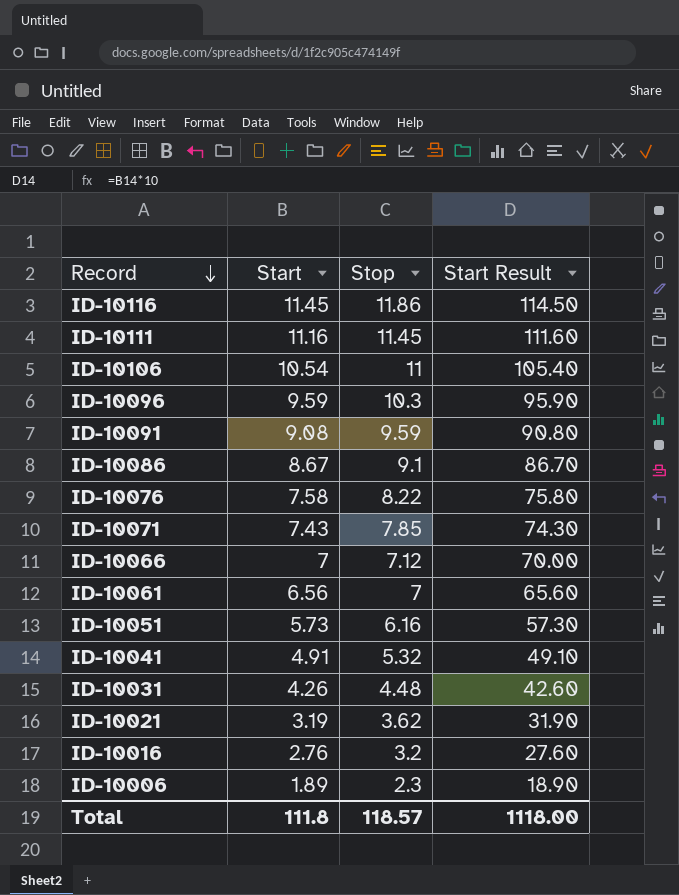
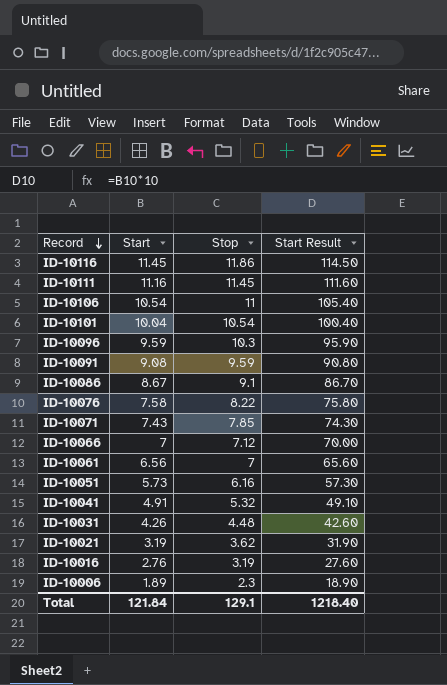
row ID-10101: none -> 10.04 | 10.54 | 100.40
ID-10016 | Stop: 3.2 -> 3.19
Total | Start: 111.8 -> 121.84
Total | Stop: 118.57 -> 129.1
Total | Start Result: 1118.00 -> 1218.40

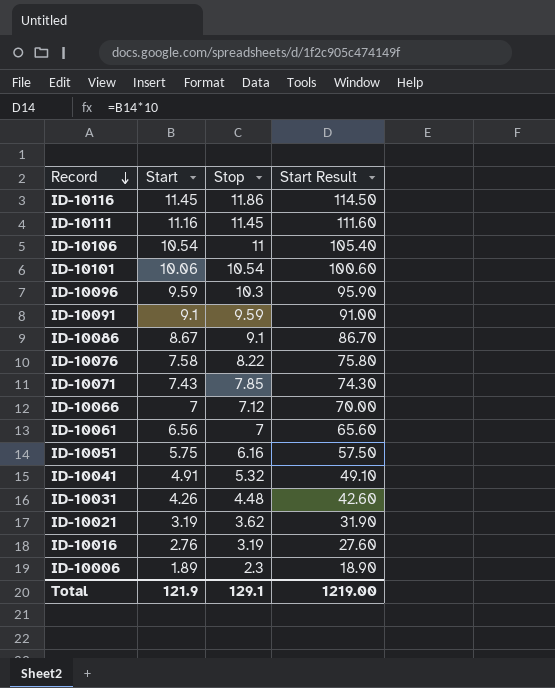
ID-10101 | Start: 10.04 -> 10.06
ID-10101 | Start Result: 100.40 -> 100.60
ID-10091 | Start: 9.08 -> 9.1
ID-10091 | Start Result: 90.80 -> 91.00
ID-10051 | Start: 5.73 -> 5.75
ID-10051 | Start Result: 57.30 -> 57.50
Total | Start: 121.84 -> 121.9
Total | Start Result: 1218.40 -> 1219.00

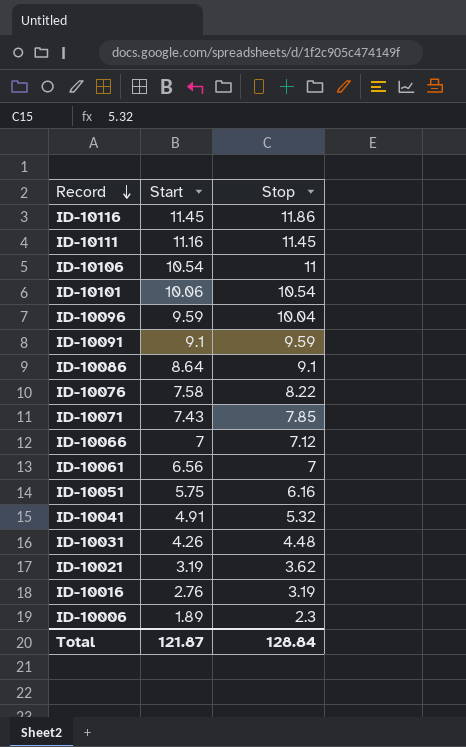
column Start Result | formula: [Start] * 10 -> none
ID-10096 | Stop: 10.3 -> 10.04
ID-10086 | Start: 8.67 -> 8.64
Total | Start: 121.9 -> 121.87
Total | Stop: 129.1 -> 128.84

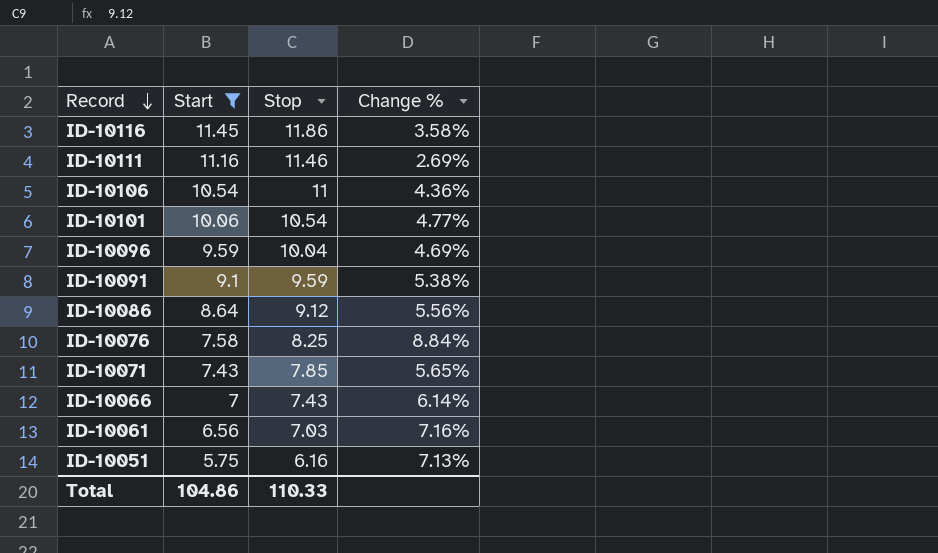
filter: none -> Start >= 5.75
column Change % | formula: none -> ([Stop] - [Start]) / [Start]
ID-10111 | Stop: 11.45 -> 11.46
ID-10086 | Stop: 9.1 -> 9.12
ID-10076 | Stop: 8.22 -> 8.25
ID-10066 | Stop: 7.12 -> 7.43
ID-10061 | Stop: 7 -> 7.03
Total | Start: 121.87 -> 104.86
Total | Stop: 128.84 -> 110.33

